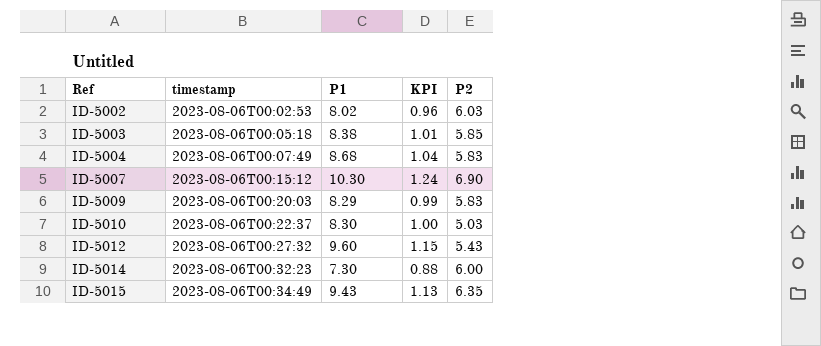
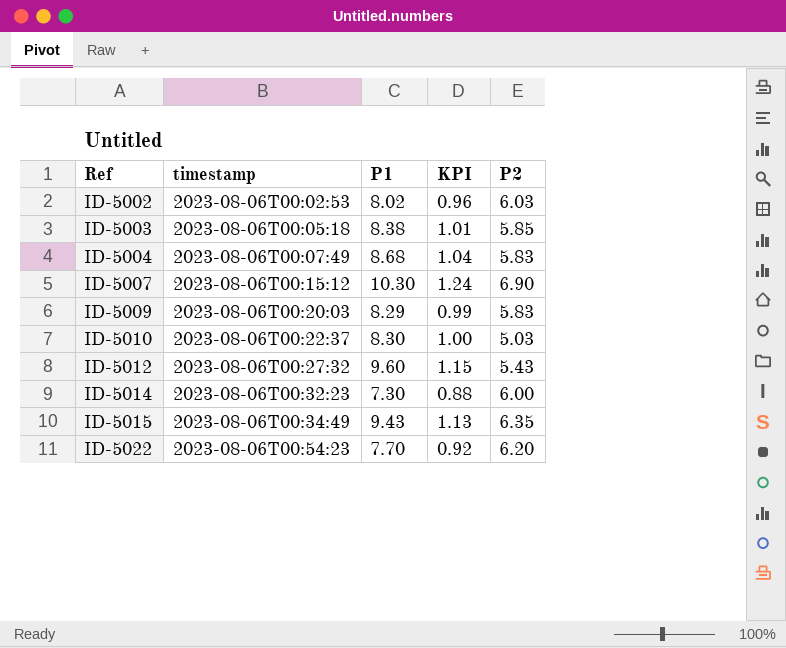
row ID-5022: none -> 2023-08-06T00:54:23 | 7.70 | 0.92 | 6.20

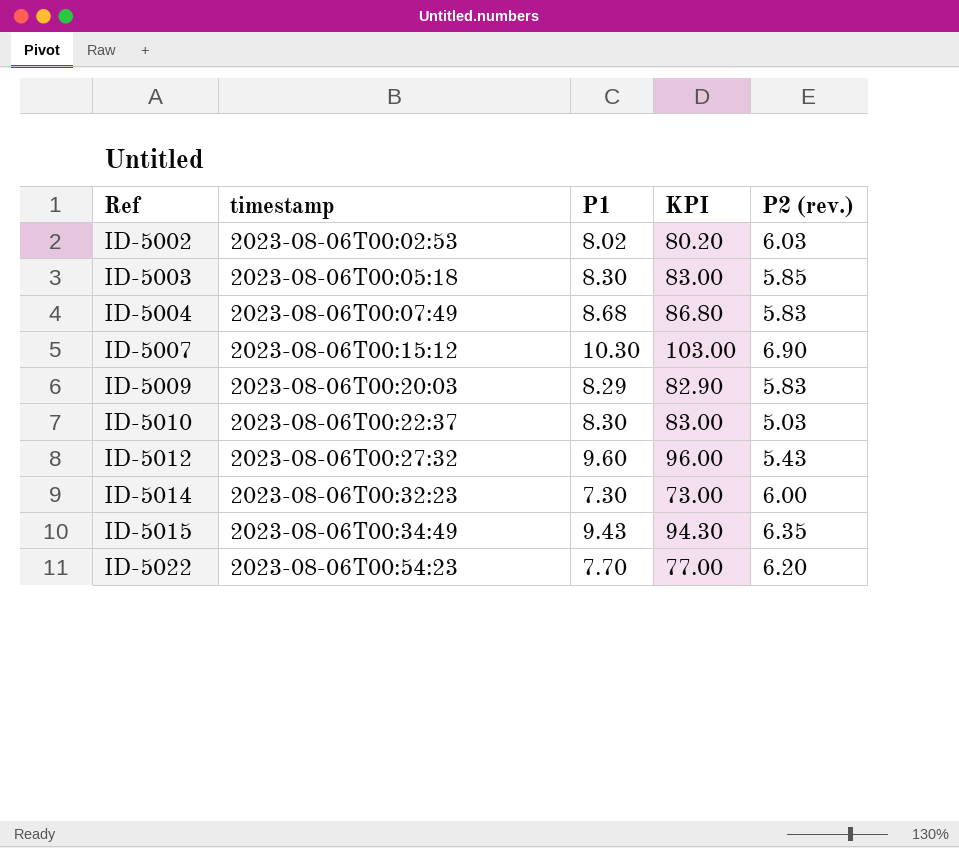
column KPI | formula: [P1] * 0.12 -> [P1] * 10
column name: P2 -> P2 (rev.)
ID-5003 | P1: 8.38 -> 8.30

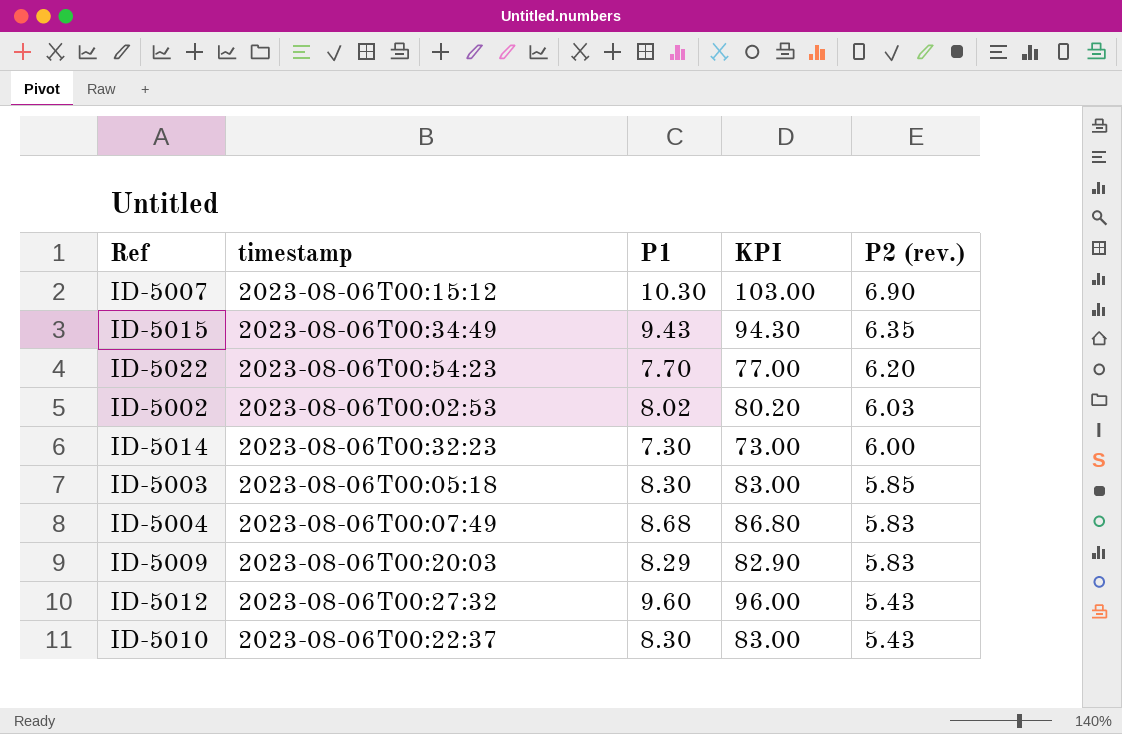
row order: Ref ascending -> P2 (rev.) descending
ID-5010 | P2 (rev.): 5.03 -> 5.43

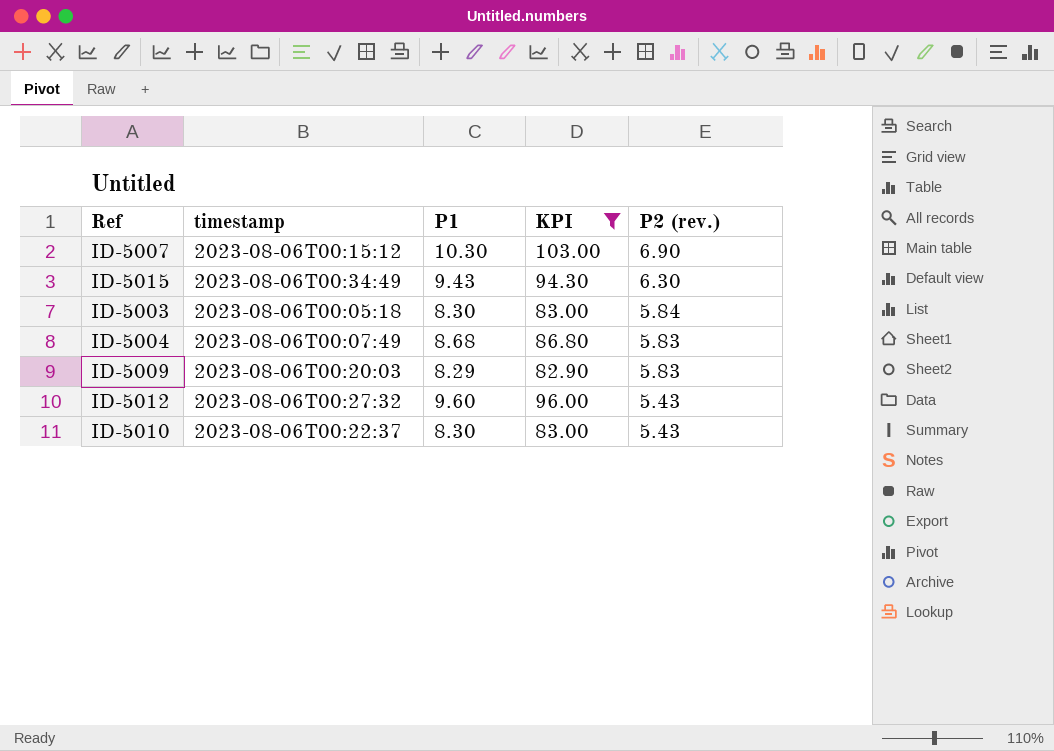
filter: none -> KPI >= 82.90
ID-5015 | P2 (rev.): 6.35 -> 6.30
ID-5003 | P2 (rev.): 5.85 -> 5.84

